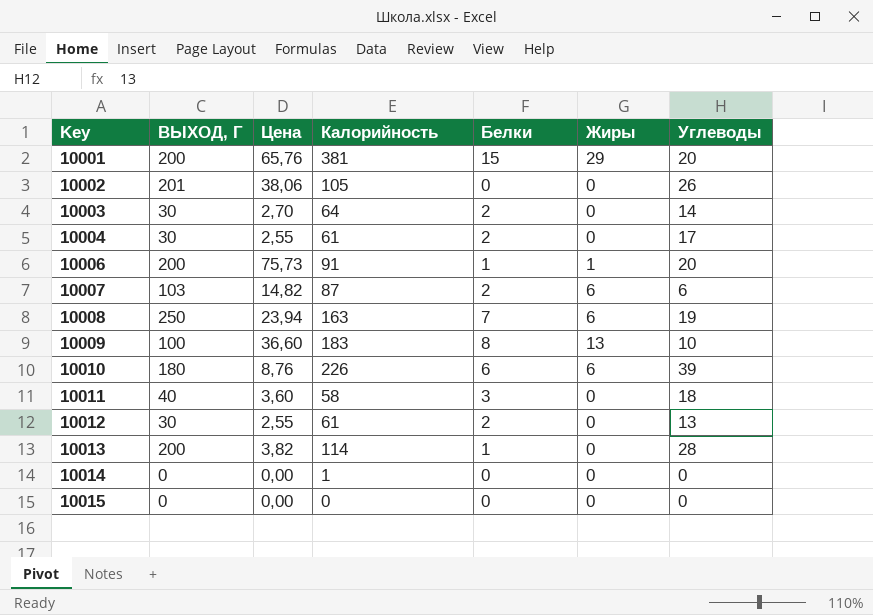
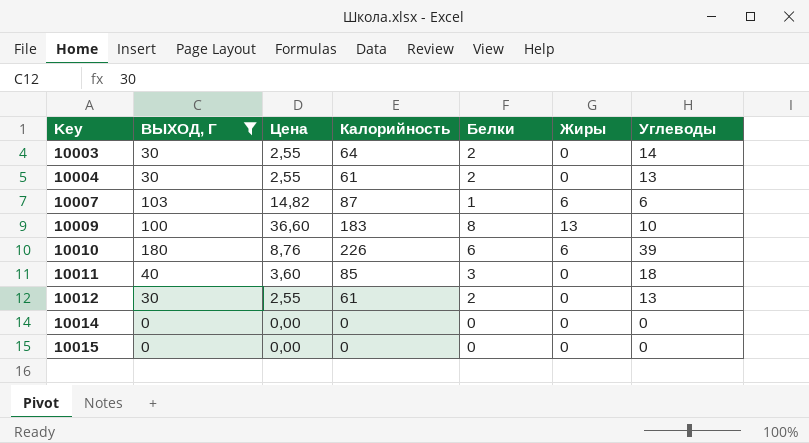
filter: none -> ВЫХОД, Г <= 180
10003 | Цена: 2,70 -> 2,55
10004 | Углеводы: 17 -> 13
10007 | Белки: 2 -> 1
10011 | Калорийность: 58 -> 85
10014 | Калорийность: 1 -> 0

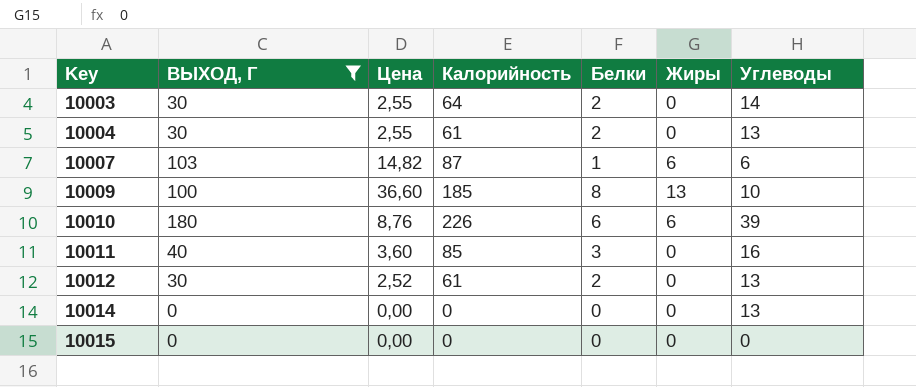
10009 | Калорийность: 183 -> 185
10011 | Углеводы: 18 -> 16
10012 | Цена: 2,55 -> 2,52
10014 | Углеводы: 0 -> 13

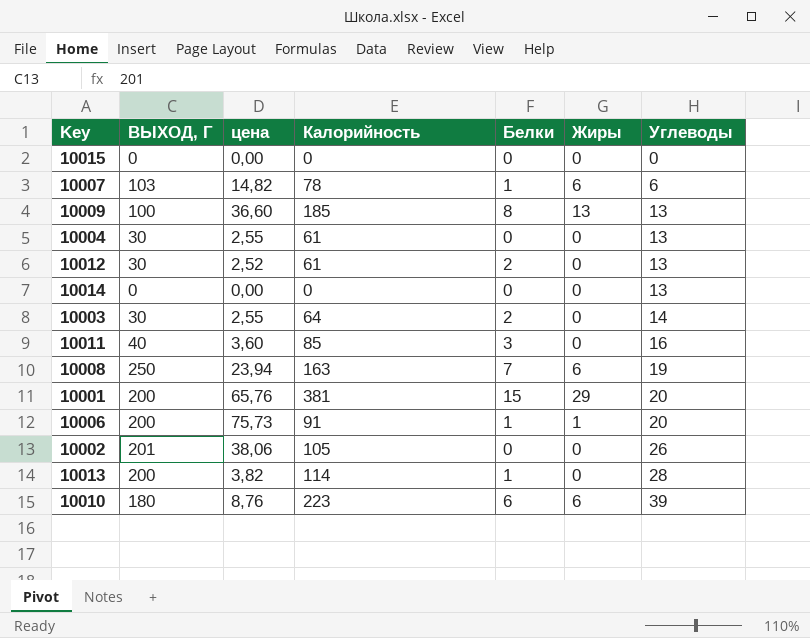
filter: ВЫХОД, Г <= 180 -> none
row order: Key ascending -> Углеводы ascending
column name: Цена -> цена
10007 | Калорийность: 87 -> 78
10009 | Углеводы: 10 -> 13
10004 | Белки: 2 -> 0
10010 | Калорийность: 226 -> 223

